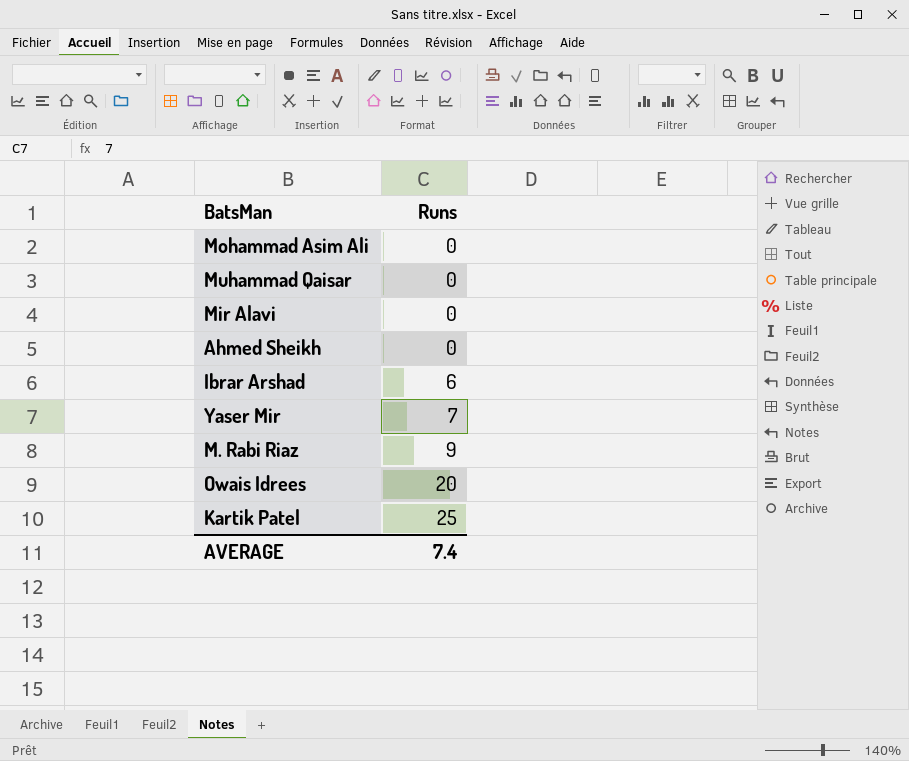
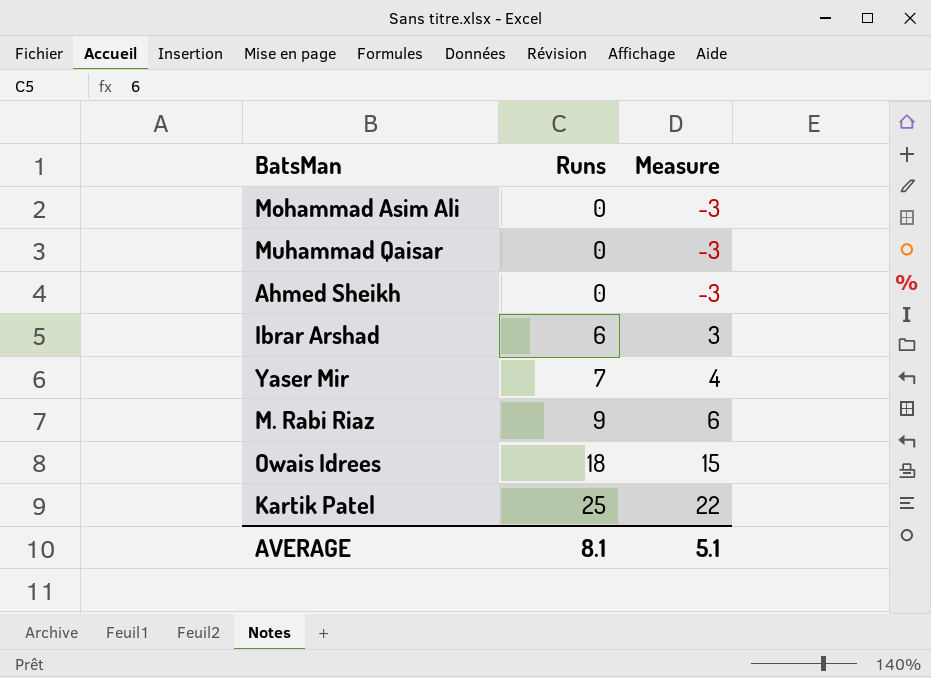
column Measure | formula: none -> [Runs] - 3
row Mir Alavi: 0 -> none
Owais Idrees | Runs: 20 -> 18
AVERAGE | Runs: 7.4 -> 8.1

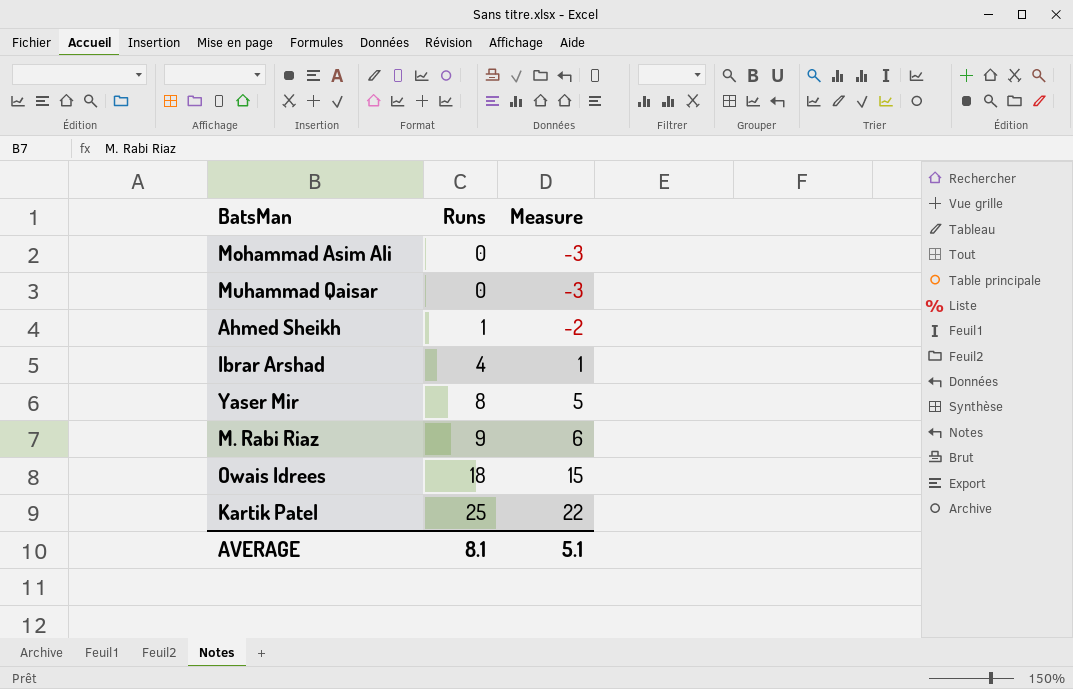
Ahmed Sheikh | Runs: 0 -> 1
Ahmed Sheikh | Measure: -3 -> -2
Ibrar Arshad | Runs: 6 -> 4
Ibrar Arshad | Measure: 3 -> 1
Yaser Mir | Runs: 7 -> 8
Yaser Mir | Measure: 4 -> 5

